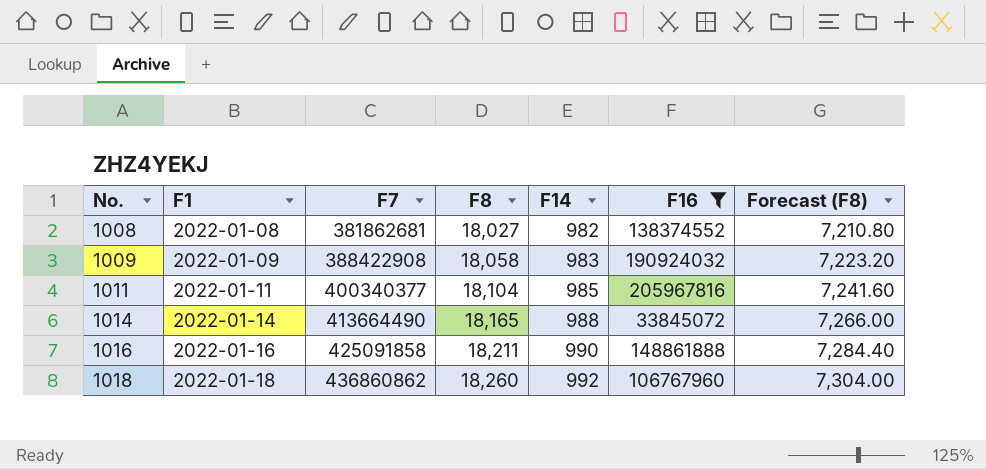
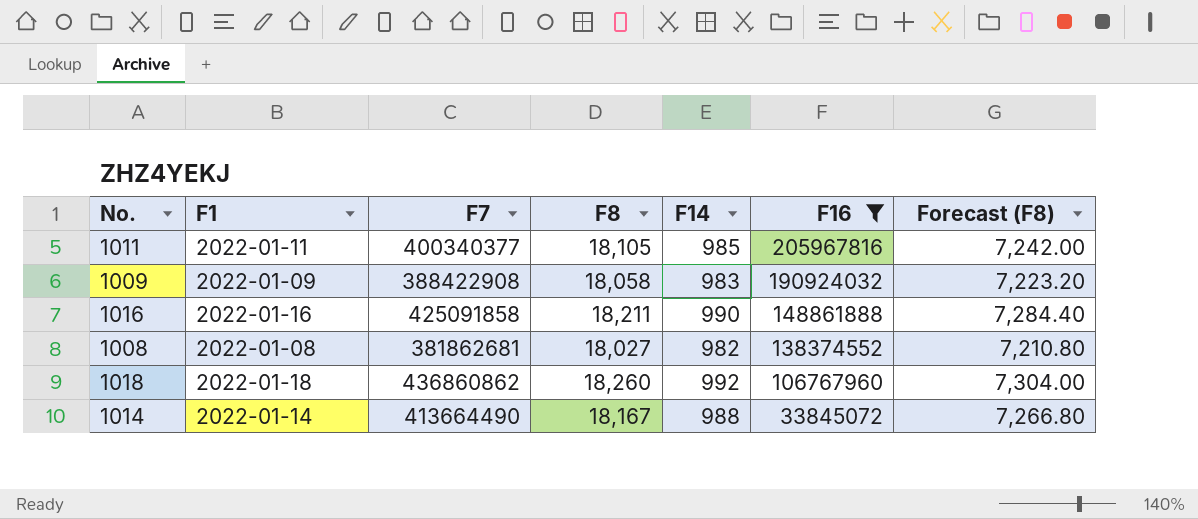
row order: No. ascending -> F16 descending
1011 | F8: 18,104 -> 18,105
1011 | Forecast (F8): 7,241.60 -> 7,242.00
1014 | F8: 18,165 -> 18,167
1014 | Forecast (F8): 7,266.00 -> 7,266.80

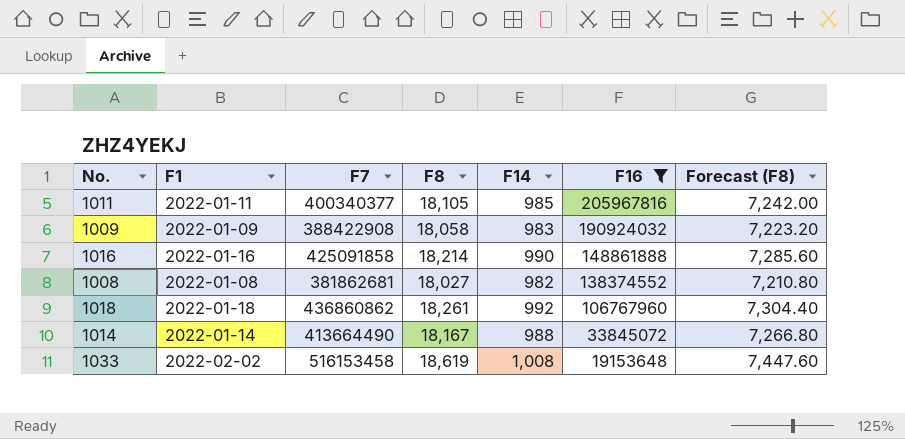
1016 | F8: 18,211 -> 18,214
1016 | Forecast (F8): 7,284.40 -> 7,285.60
1018 | F8: 18,260 -> 18,261
1018 | Forecast (F8): 7,304.00 -> 7,304.40
row 1033: none -> 2022-02-02 | 516153458 | 18,619 | 1,008 | 19153648 | 7,447.60

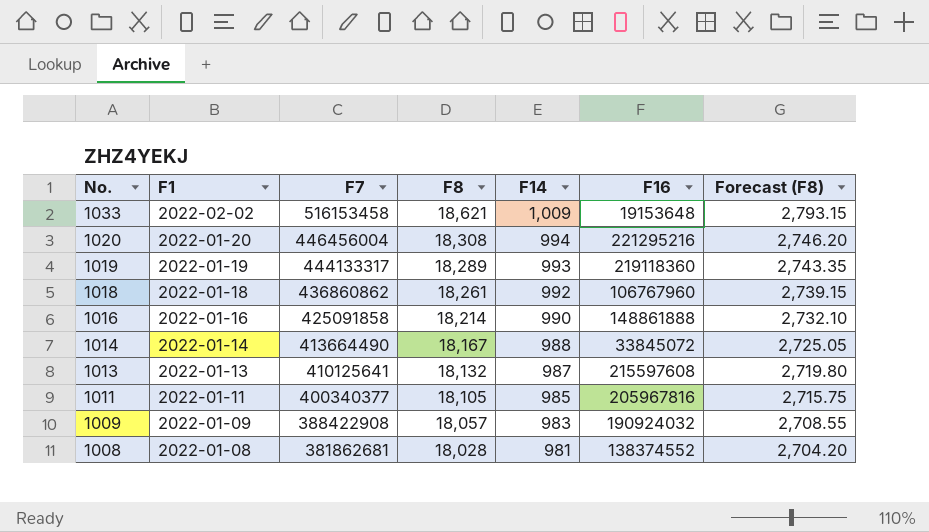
filter: F16 <= 205967816 -> none
row order: F16 descending -> No. descending
column Forecast (F8) | formula: [F8] * 0.4 -> [F8] * 0.15
1033 | F8: 18,619 -> 18,621
1033 | F14: 1,008 -> 1,009
1009 | F8: 18,058 -> 18,057
1008 | F8: 18,027 -> 18,028
1008 | F14: 982 -> 981

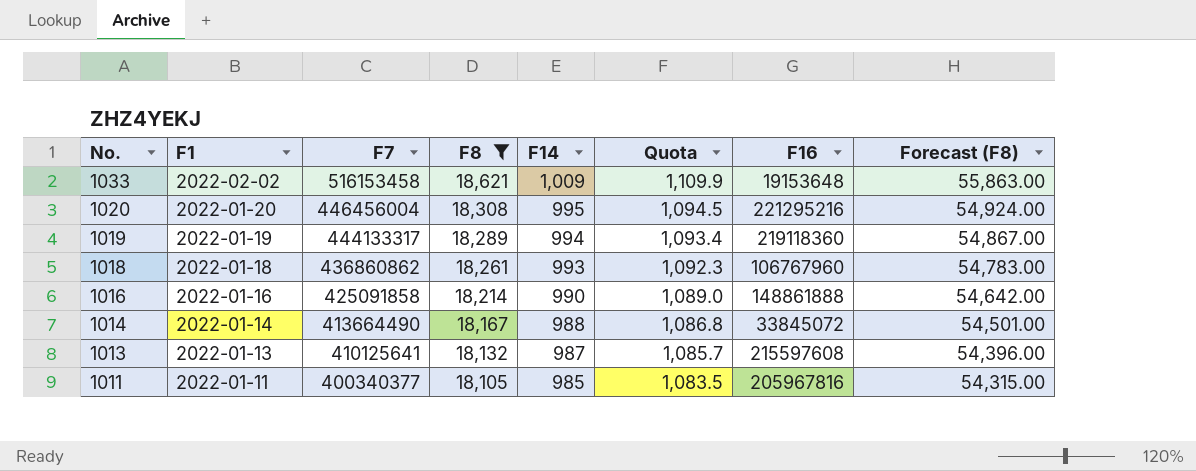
filter: none -> F8 >= 18,105
column Quota | formula: none -> [F14] * 1.1
column Forecast (F8) | formula: [F8] * 0.15 -> [F8] * 3
1020 | F14: 994 -> 995
1019 | F14: 993 -> 994
1018 | F14: 992 -> 993

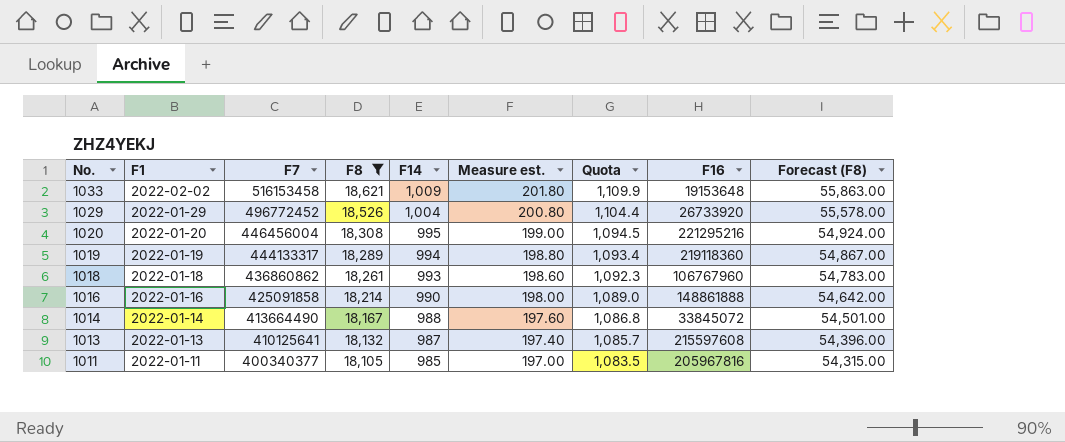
column Measure est. | formula: none -> [F14] * 0.2
row 1029: none -> 2022-01-29 | 496772452 | 18,526 | 1,004 | 200.80 | 1,104.4 | 26733920 | 55,578.00

